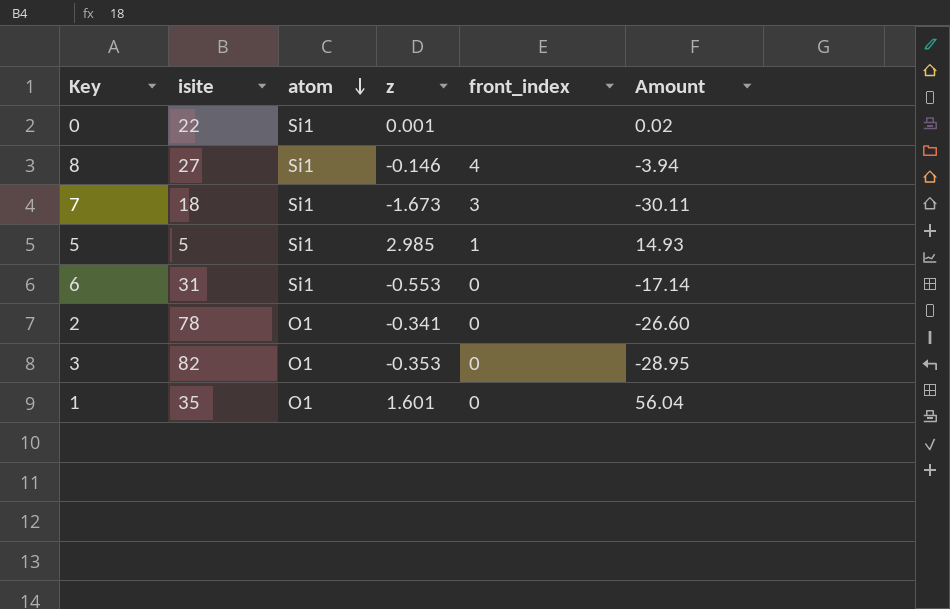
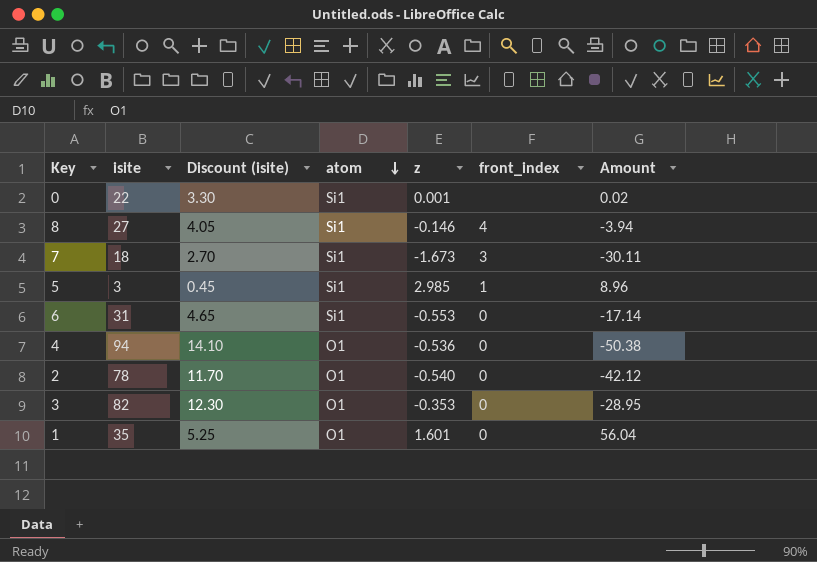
column Discount (isite) | formula: none -> [isite] * 0.15
5 | isite: 5 -> 3
5 | Amount: 14.93 -> 8.96
row 4: none -> 94 | 14.10 | O1 | -0.536 | 0 | -50.38
2 | z: -0.341 -> -0.540
2 | Amount: -26.60 -> -42.12

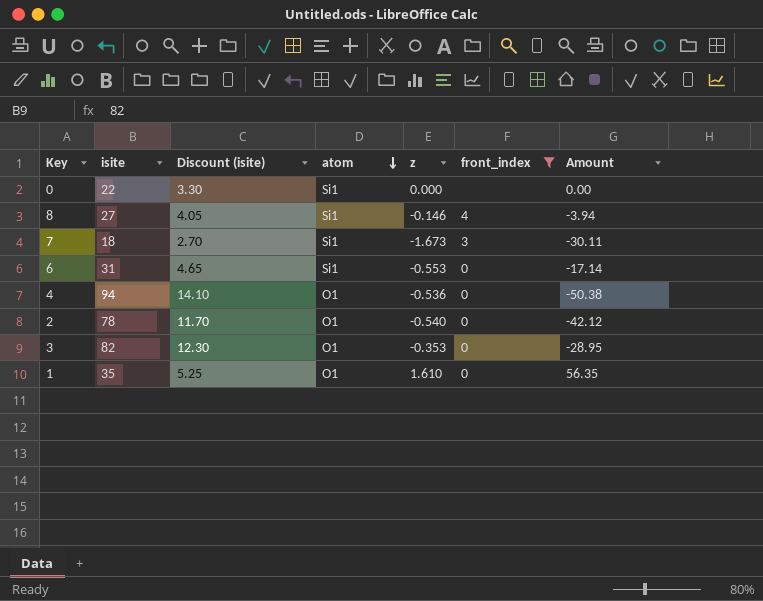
filter: none -> front_index != 1
0 | z: 0.001 -> 0.000
0 | Amount: 0.02 -> 0.00
1 | z: 1.601 -> 1.610
1 | Amount: 56.04 -> 56.35

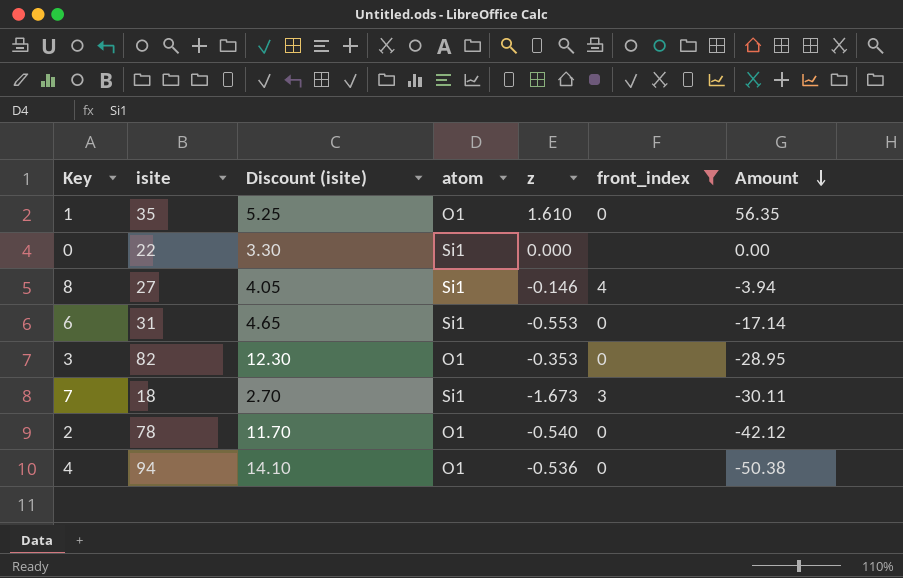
row order: atom descending -> Amount descending

